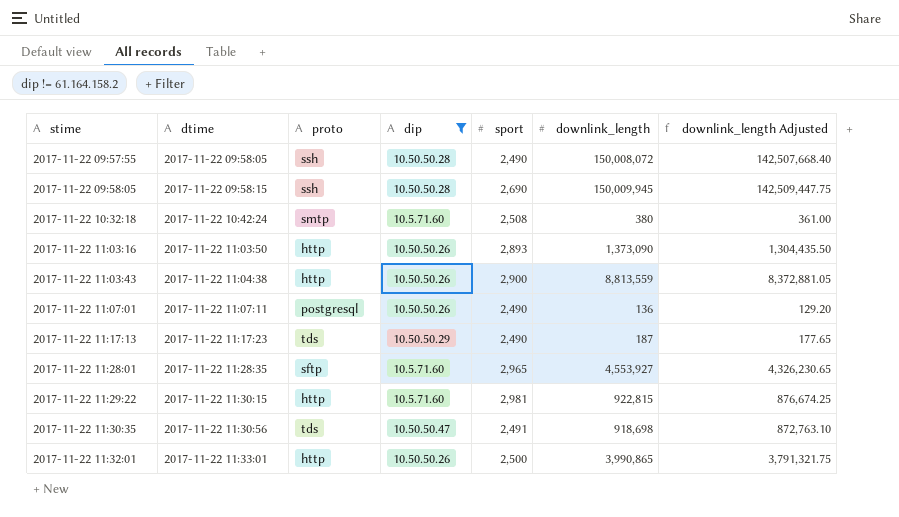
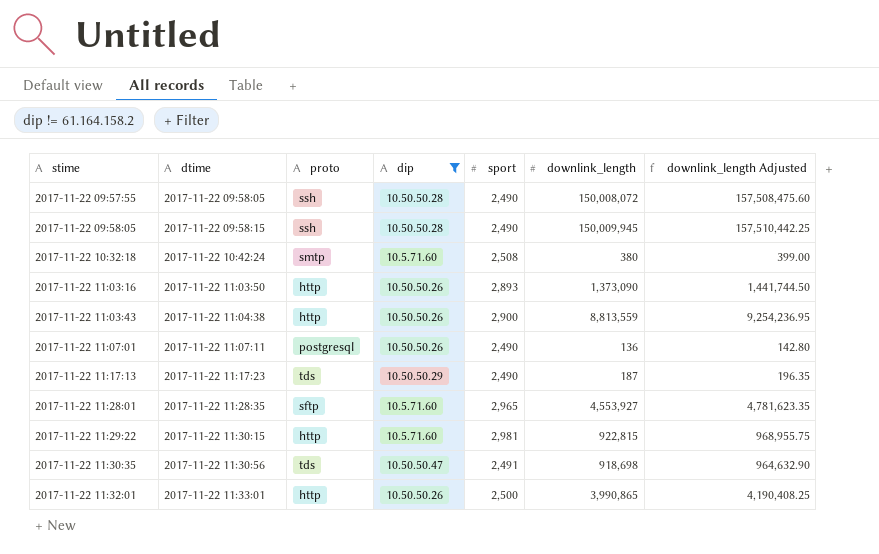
column downlink_length Adjusted | formula: [downlink_length] * 0.95 -> [downlink_length] * 1.05
2017-11-22 09:58:05 | sport: 2,690 -> 2,490

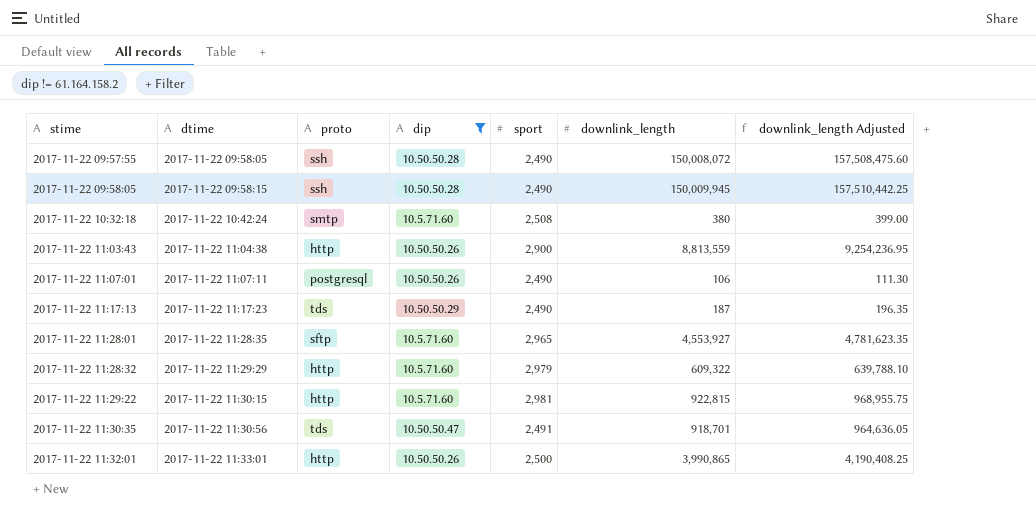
row 2017-11-22 11:03:16: 2017-11-22 11:03:50 | http | 10.50.50.26 | 2,893 | 1,373,090 | 1,441,744.50 -> none
2017-11-22 11:07:01 | downlink_length: 136 -> 106
2017-11-22 11:07:01 | downlink_length Adjusted: 142.80 -> 111.30
row 2017-11-22 11:28:32: none -> 2017-11-22 11:29:29 | http | 10.5.71.60 | 2,979 | 609,322 | 639,788.10
2017-11-22 11:30:35 | downlink_length: 918,698 -> 918,701
2017-11-22 11:30:35 | downlink_length Adjusted: 964,632.90 -> 964,636.05

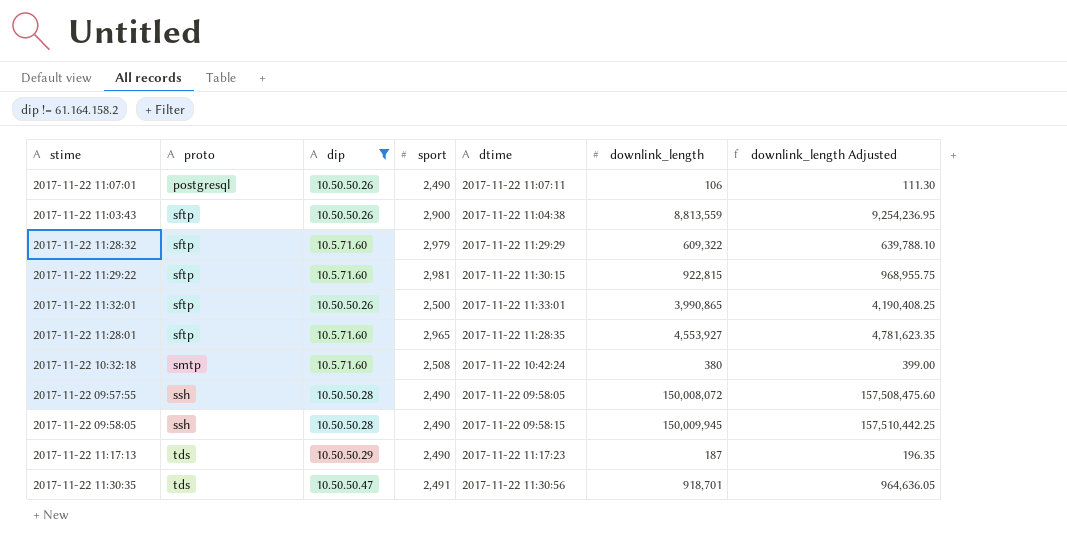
row order: stime ascending -> proto ascending
column dtime | position: 2 -> 5
2017-11-22 11:03:43 | proto: http -> sftp
2017-11-22 11:28:32 | proto: http -> sftp
2017-11-22 11:29:22 | proto: http -> sftp
2017-11-22 11:32:01 | proto: http -> sftp

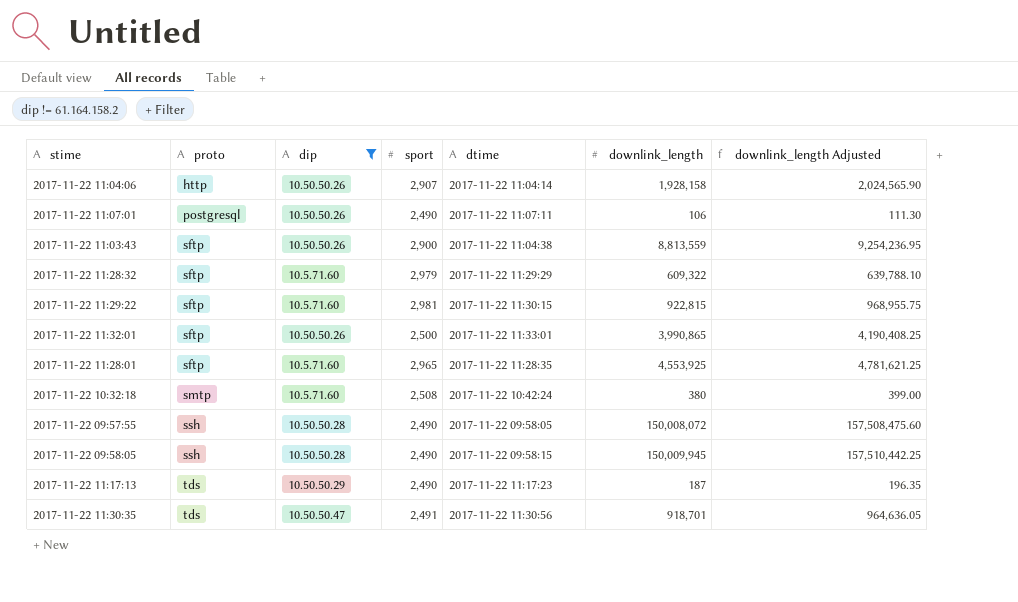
row 2017-11-22 11:04:06: none -> http | 10.50.50.26 | 2,907 | 2017-11-22 11:04:14 | 1,928,158 | 2,024,565.90
2017-11-22 11:28:01 | downlink_length: 4,553,927 -> 4,553,925
2017-11-22 11:28:01 | downlink_length Adjusted: 4,781,623.35 -> 4,781,621.25

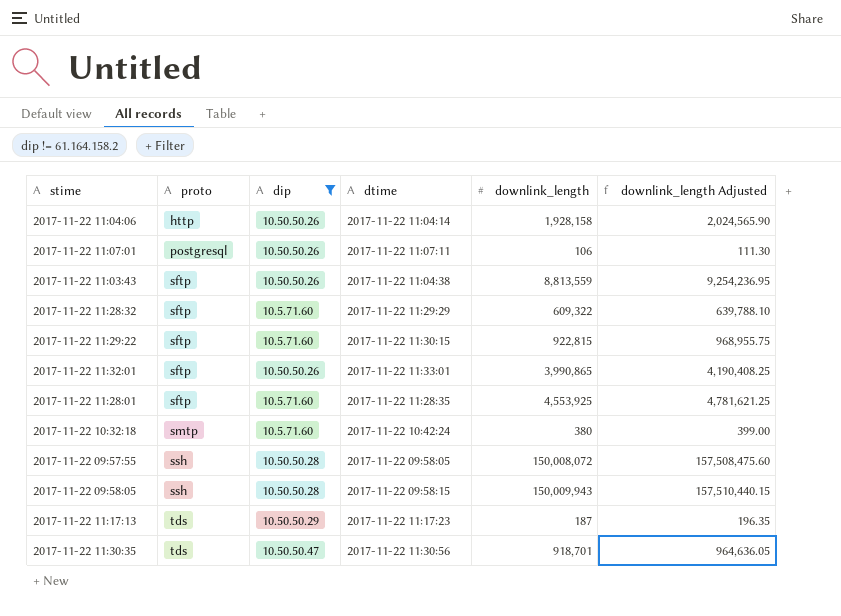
column sport | position: 4 -> none
2017-11-22 09:58:05 | downlink_length: 150,009,945 -> 150,009,943
2017-11-22 09:58:05 | downlink_length Adjusted: 157,510,442.25 -> 157,510,440.15

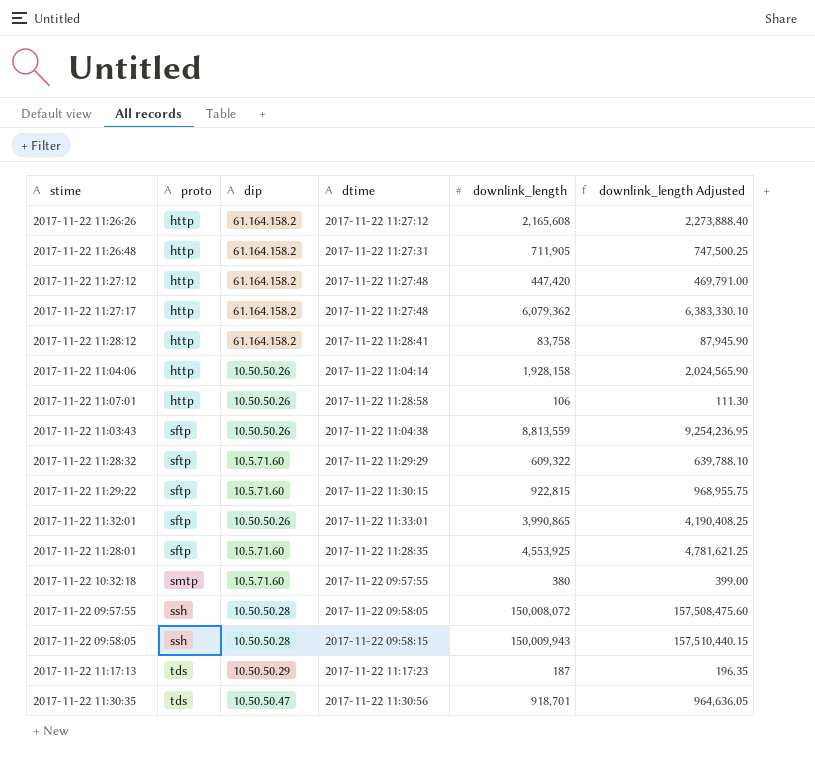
filter: dip != 61.164.158.2 -> none
2017-11-22 11:07:01 | proto: postgresql -> http
2017-11-22 11:07:01 | dtime: 2017-11-22 11:07:11 -> 2017-11-22 11:28:58
2017-11-22 10:32:18 | dtime: 2017-11-22 10:42:24 -> 2017-11-22 09:57:55

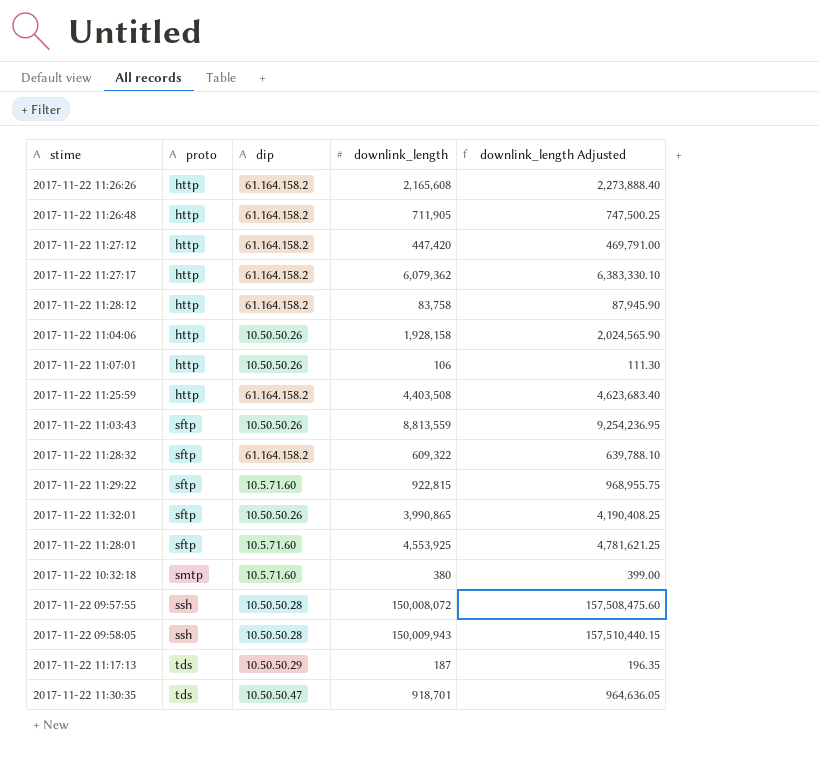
column dtime | position: 4 -> none
row 2017-11-22 11:25:59: none -> http | 61.164.158.2 | 4,403,508 | 4,623,683.40
2017-11-22 11:28:32 | dip: 10.5.71.60 -> 61.164.158.2

